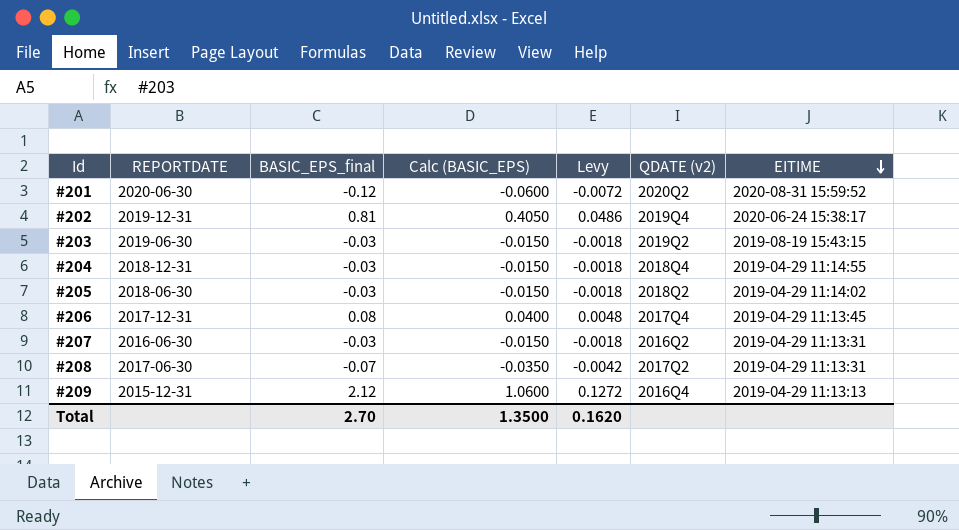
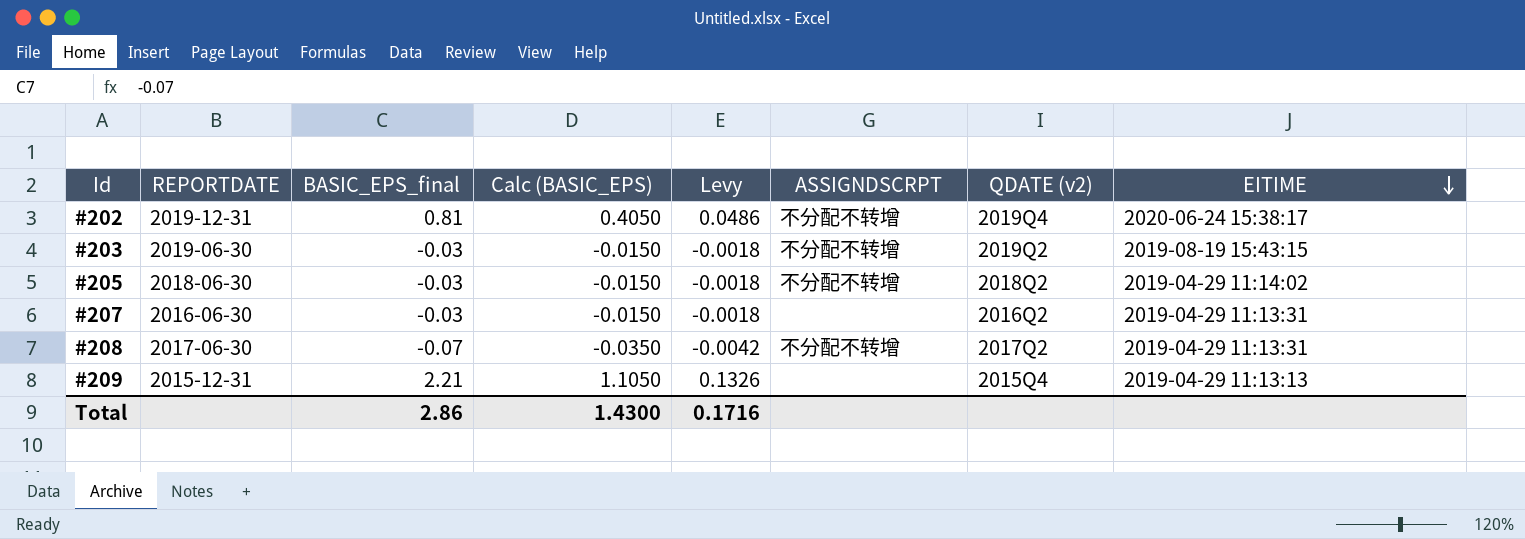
column ASSIGNDSCRPT | position: none -> 6
row #201: 2020-06-30 | -0.12 | -0.0600 | -0.0072 | 2020Q2 | 2020-08-31 15:59:52 -> none
row #204: 2018-12-31 | -0.03 | -0.0150 | -0.0018 | 2018Q4 | 2019-04-29 11:14:55 -> none
row #206: 2017-12-31 | 0.08 | 0.0400 | 0.0048 | 2017Q4 | 2019-04-29 11:13:45 -> none
#209 | BASIC_EPS_final: 2.12 -> 2.21
#209 | Calc (BASIC_EPS): 1.0600 -> 1.1050
#209 | Levy: 0.1272 -> 0.1326
#209 | QDATE (v2): 2016Q4 -> 2015Q4
Total | BASIC_EPS_final: 2.70 -> 2.86
Total | Calc (BASIC_EPS): 1.3500 -> 1.4300
Total | Levy: 0.1620 -> 0.1716

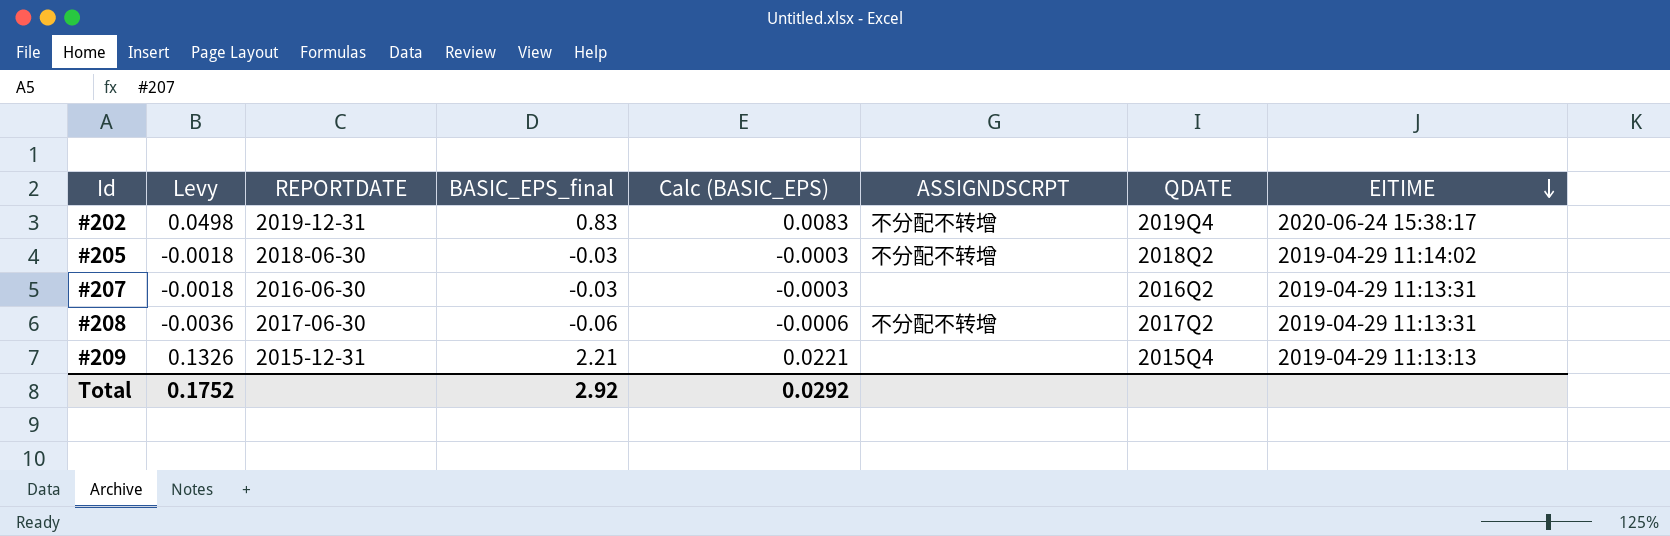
column Levy | position: 5 -> 2
column Calc (BASIC_EPS) | formula: [BASIC_EPS_final] * 0.5 -> [BASIC_EPS_final] * 0.01
column name: QDATE (v2) -> QDATE
row #203: 2019-06-30 | -0.03 | -0.0150 | -0.0018 | 不分配不转增 | 2019Q2 | 2019-08-19 15:43:15 -> none
#202 | Levy: 0.0486 -> 0.0498
#202 | BASIC_EPS_final: 0.81 -> 0.83
#208 | Levy: -0.0042 -> -0.0036
#208 | BASIC_EPS_final: -0.07 -> -0.06
Total | Levy: 0.1716 -> 0.1752
Total | BASIC_EPS_final: 2.86 -> 2.92
Total | Calc (BASIC_EPS): 1.4300 -> 0.0292

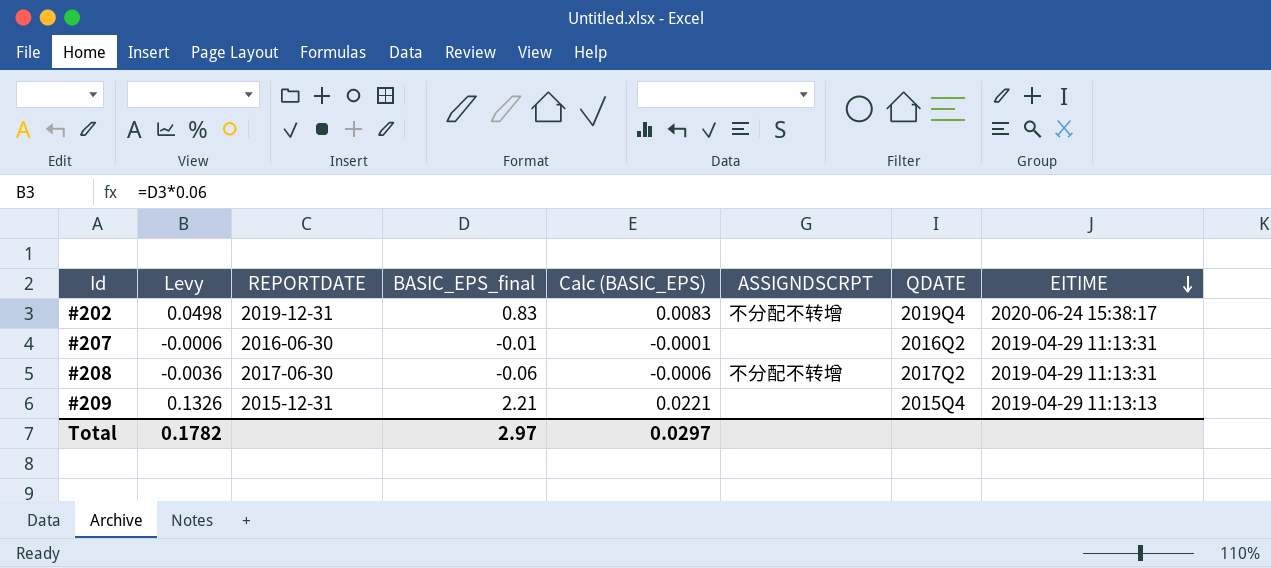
row #205: -0.0018 | 2018-06-30 | -0.03 | -0.0003 | 不分配不转增 | 2018Q2 | 2019-04-29 11:14:02 -> none
#207 | Levy: -0.0018 -> -0.0006
#207 | BASIC_EPS_final: -0.03 -> -0.01
#207 | Calc (BASIC_EPS): -0.0003 -> -0.0001
Total | Levy: 0.1752 -> 0.1782
Total | BASIC_EPS_final: 2.92 -> 2.97
Total | Calc (BASIC_EPS): 0.0292 -> 0.0297

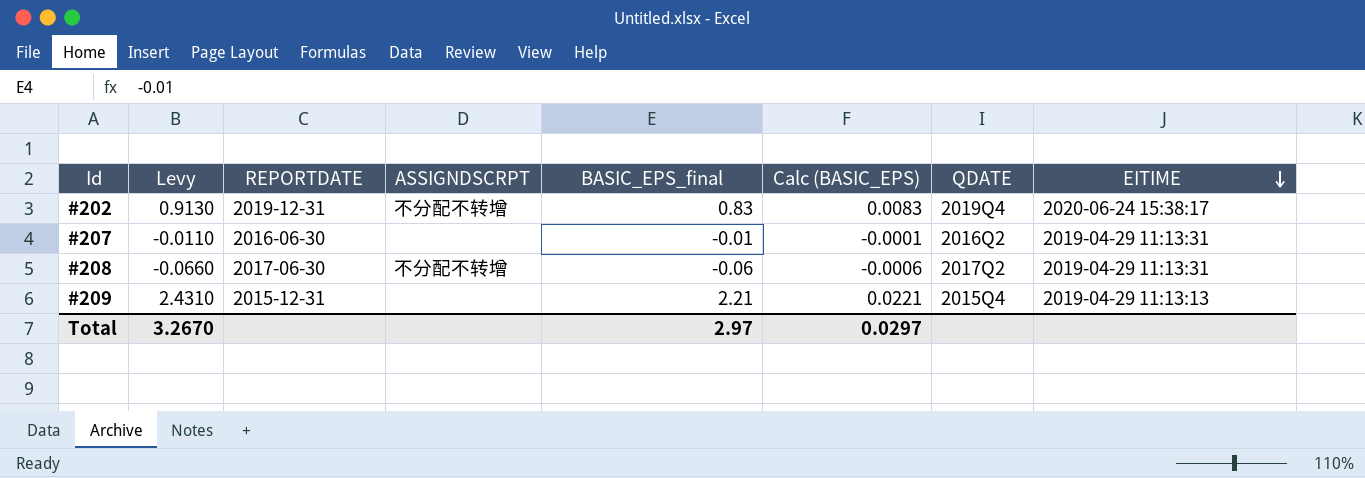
column Levy | formula: [BASIC_EPS_final] * 0.06 -> [BASIC_EPS_final] * 1.1
column ASSIGNDSCRPT | position: 6 -> 4
Total | Levy: 0.1782 -> 3.2670

